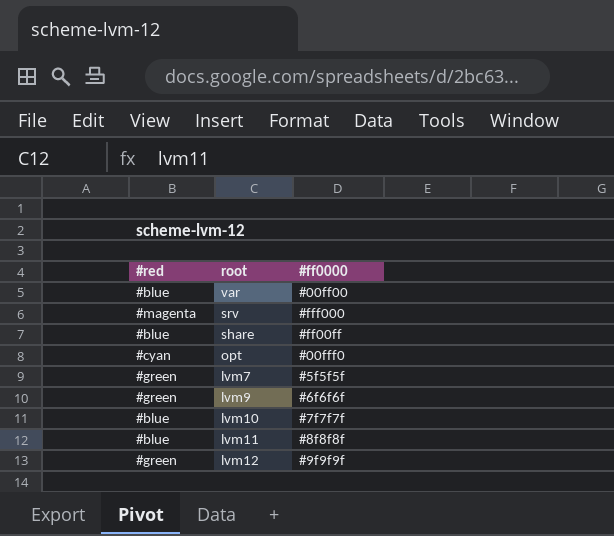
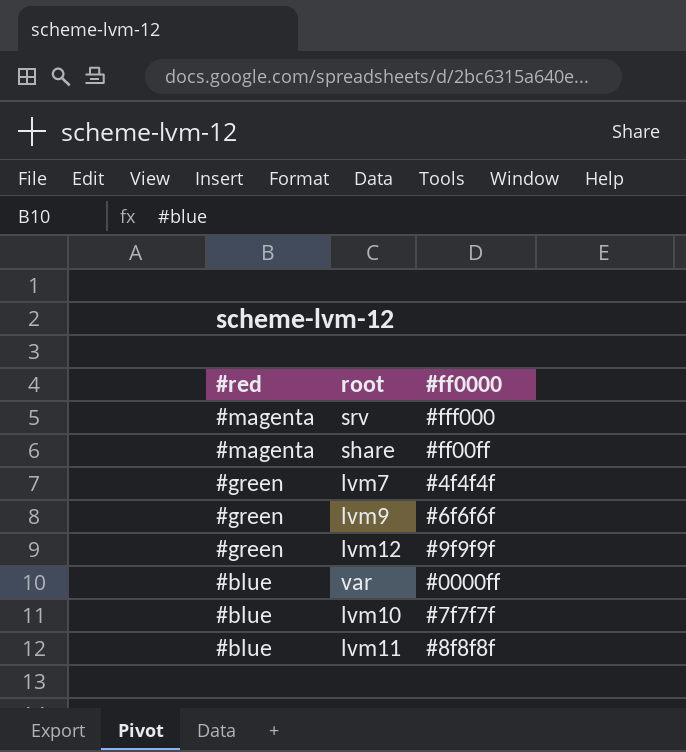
row order: none -> #red descending
row opt: #cyan | #00fff0 -> none
share | #red: #blue -> #magenta
lvm7 | #ff0000: #5f5f5f -> #4f4f4f
var | #ff0000: #00ff00 -> #0000ff

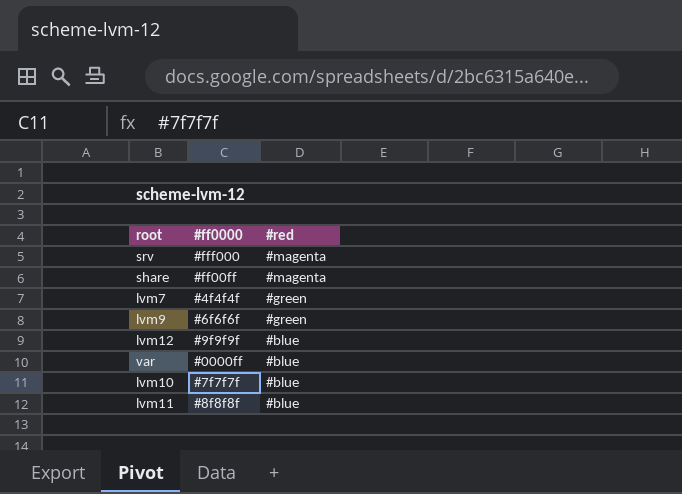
column #red | position: 1 -> 3
lvm12 | #red: #green -> #blue

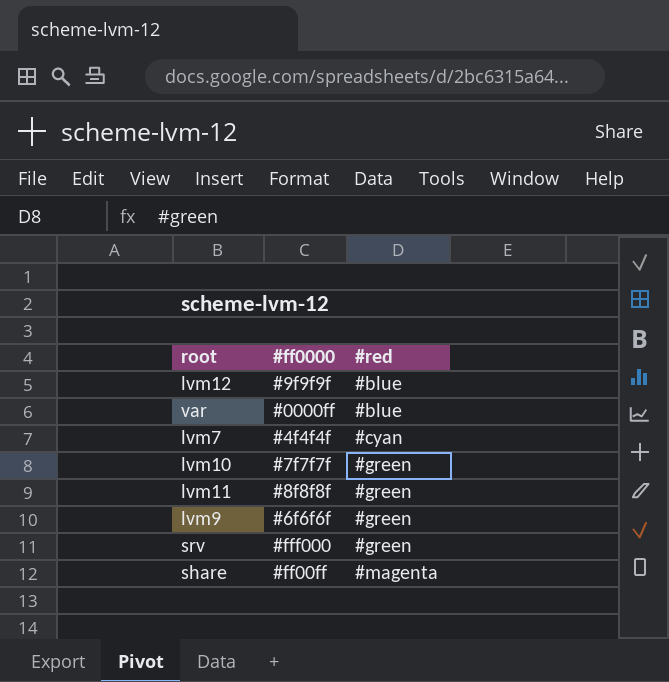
row order: #red descending -> #red ascending
lvm7 | #red: #green -> #cyan
lvm10 | #red: #blue -> #green
lvm11 | #red: #blue -> #green
srv | #red: #magenta -> #green

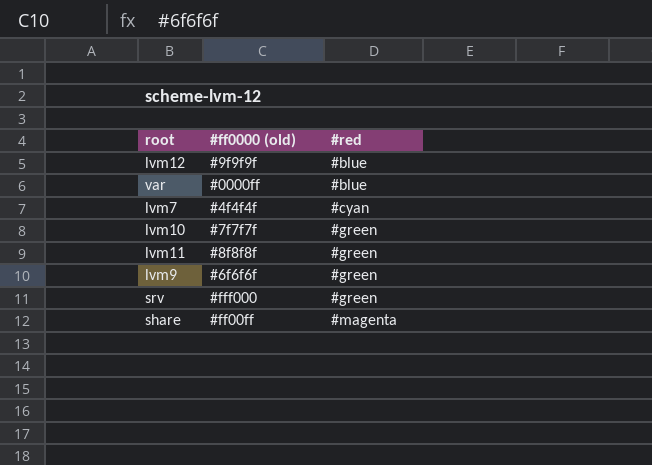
column name: #ff0000 -> #ff0000 (old)

